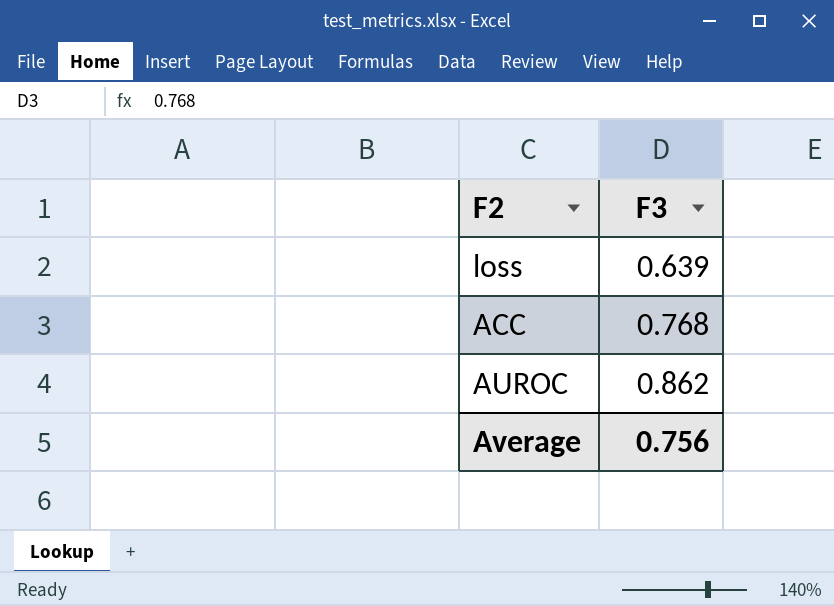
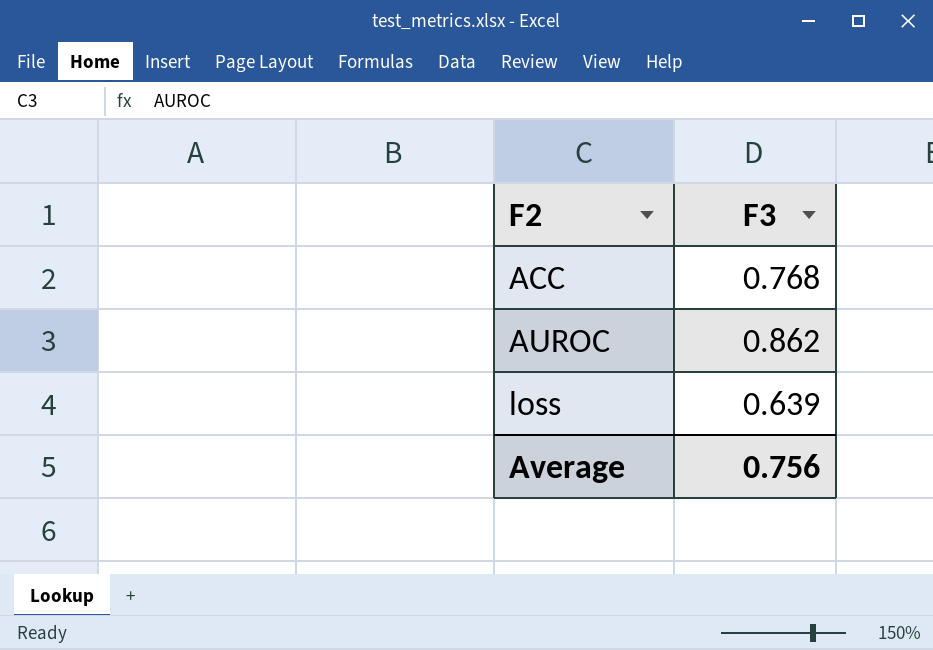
row order: F3 ascending -> F2 ascending

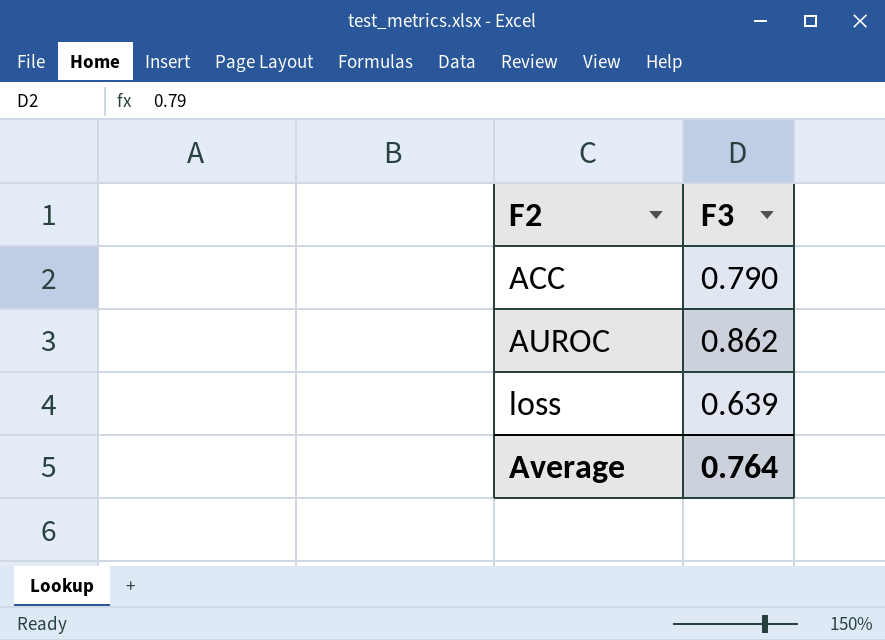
ACC | F3: 0.768 -> 0.790
Average | F3: 0.756 -> 0.764

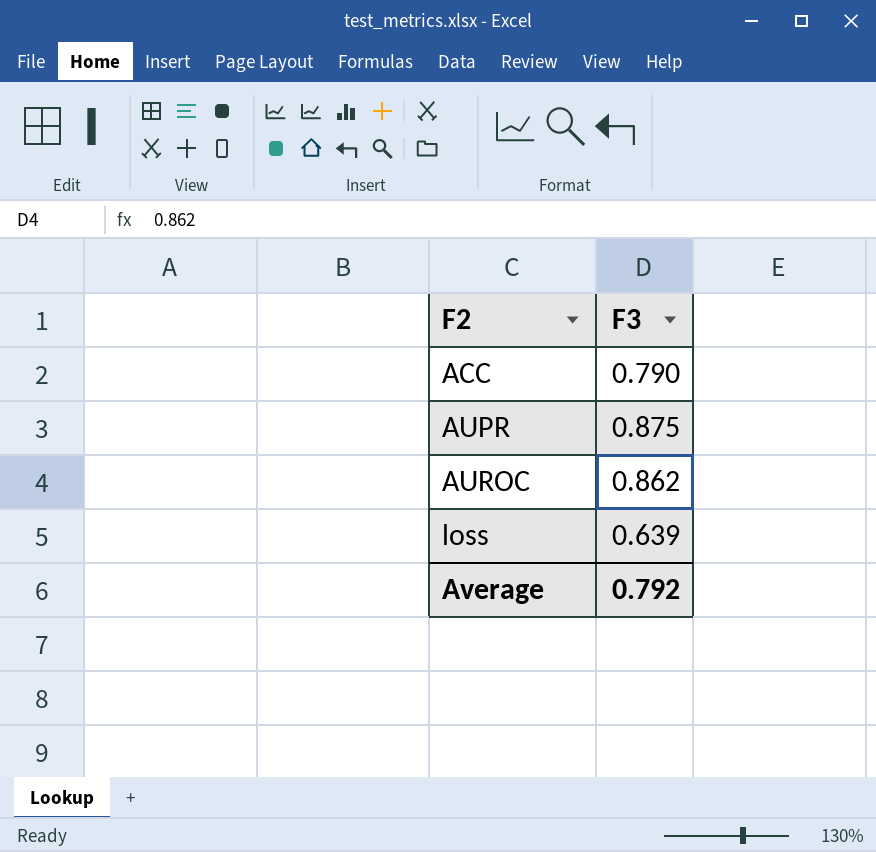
row AUPR: none -> 0.875
Average | F3: 0.764 -> 0.792

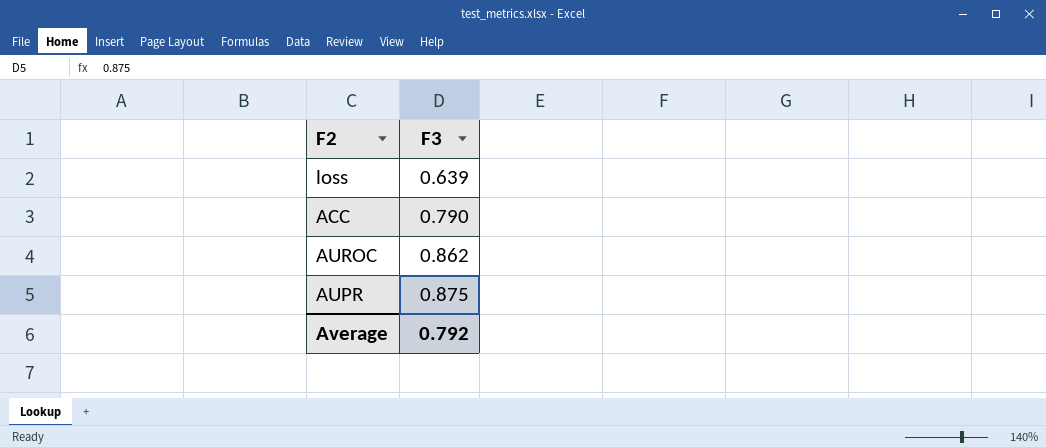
row order: F2 ascending -> F3 ascending

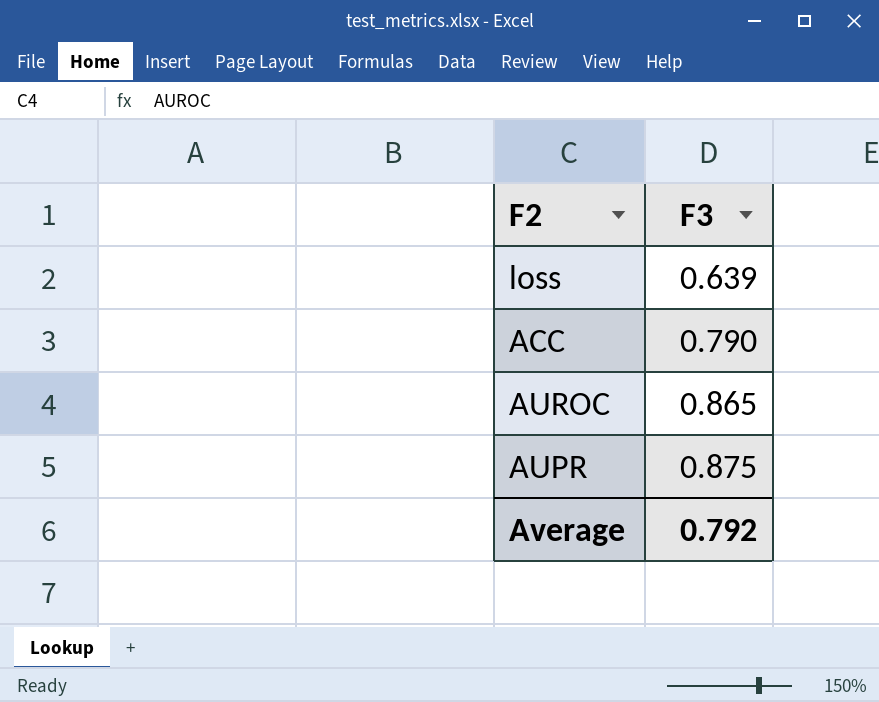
AUROC | F3: 0.862 -> 0.865

